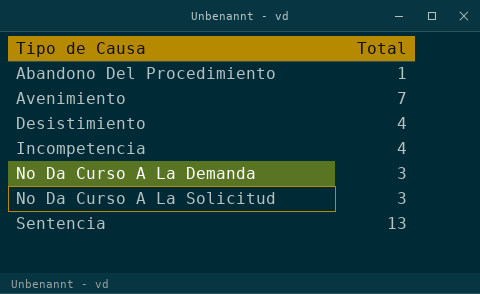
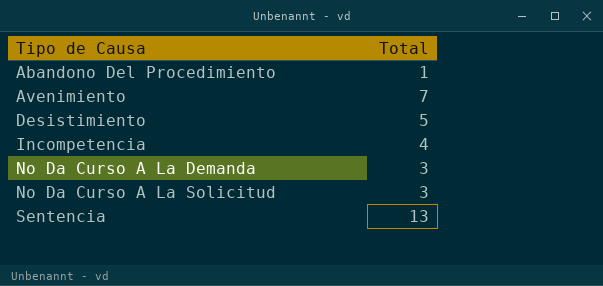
Desistimiento | Total: 4 -> 5

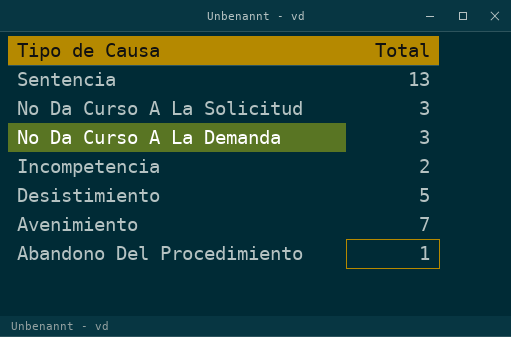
row order: Tipo de Causa ascending -> Tipo de Causa descending
Incompetencia | Total: 4 -> 2

